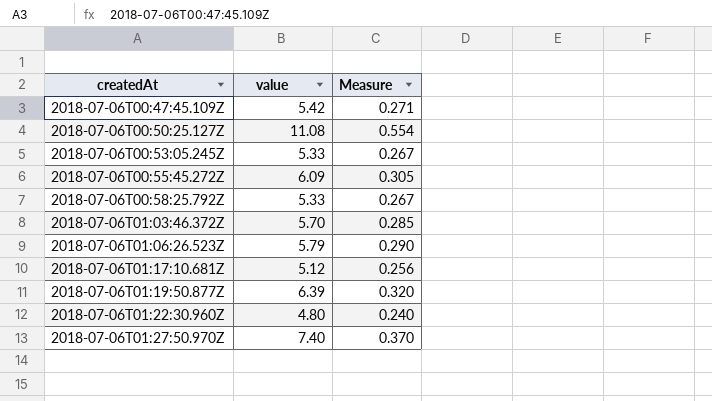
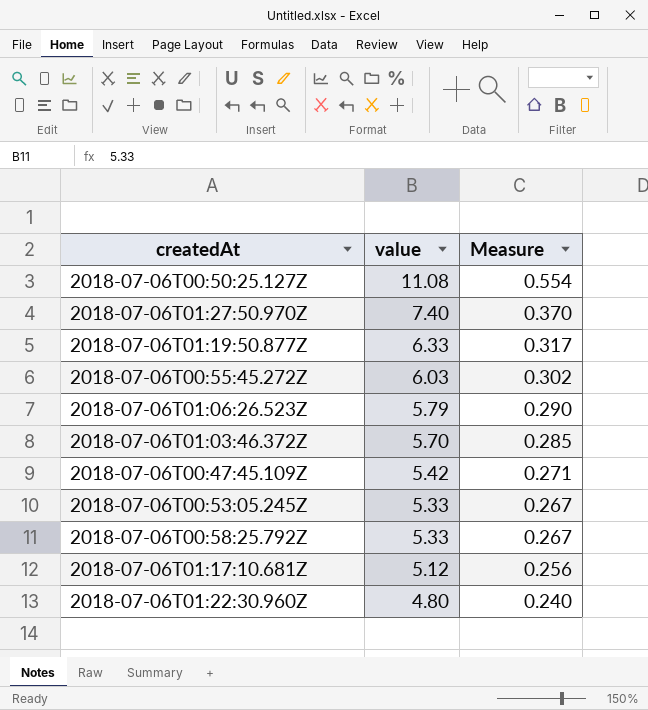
row order: createdAt ascending -> value descending
2018-07-06T01:19:50.877Z | value: 6.39 -> 6.33
2018-07-06T01:19:50.877Z | Measure: 0.320 -> 0.317
2018-07-06T00:55:45.272Z | value: 6.09 -> 6.03
2018-07-06T00:55:45.272Z | Measure: 0.305 -> 0.302

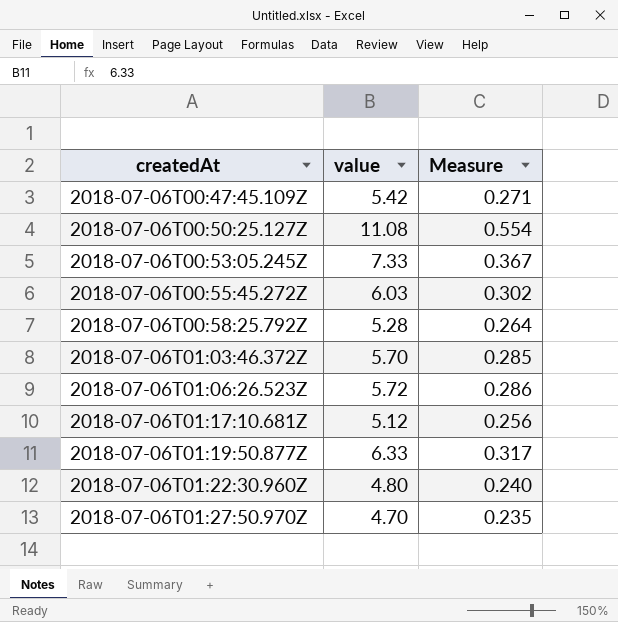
row order: value descending -> createdAt ascending
2018-07-06T00:53:05.245Z | value: 5.33 -> 7.33
2018-07-06T00:53:05.245Z | Measure: 0.267 -> 0.367
2018-07-06T00:58:25.792Z | value: 5.33 -> 5.28
2018-07-06T00:58:25.792Z | Measure: 0.267 -> 0.264
2018-07-06T01:06:26.523Z | value: 5.79 -> 5.72
2018-07-06T01:06:26.523Z | Measure: 0.290 -> 0.286
2018-07-06T01:27:50.970Z | value: 7.40 -> 4.70
2018-07-06T01:27:50.970Z | Measure: 0.370 -> 0.235

